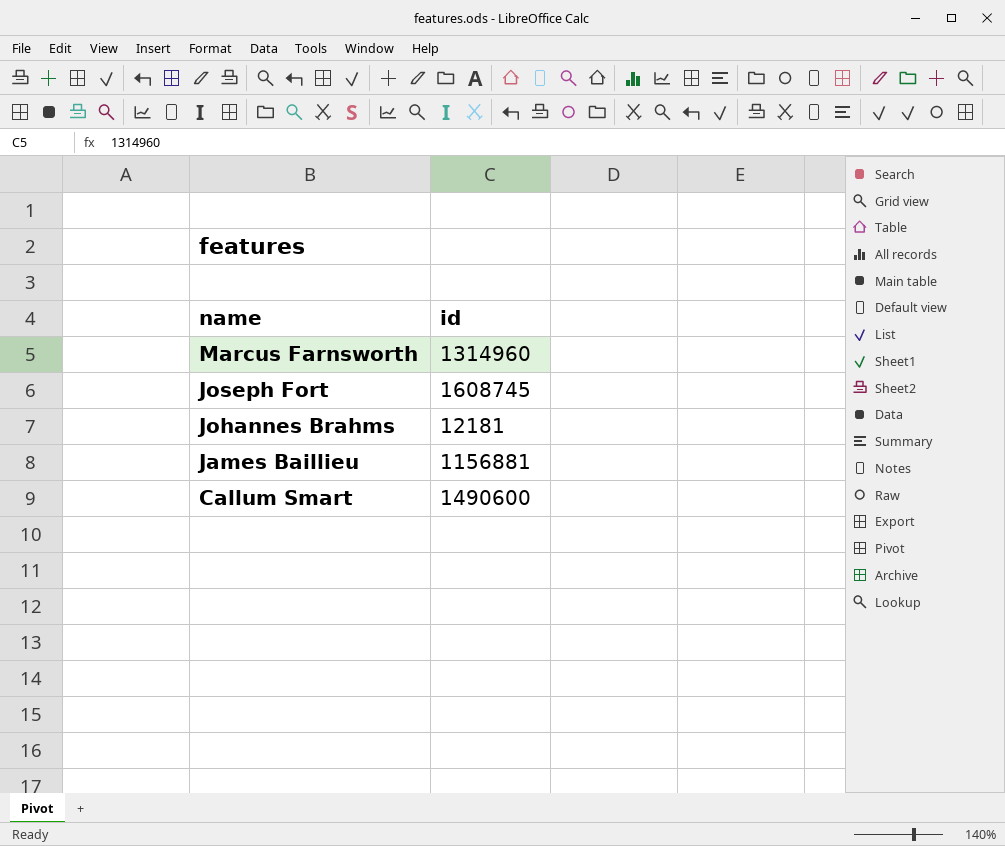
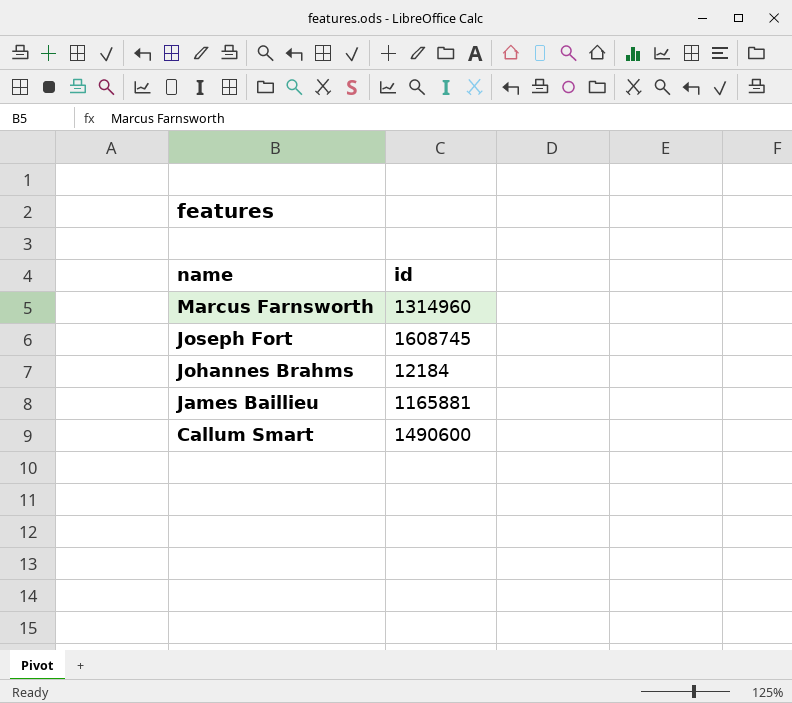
Johannes Brahms | id: 12181 -> 12184
James Baillieu | id: 1156881 -> 1165881

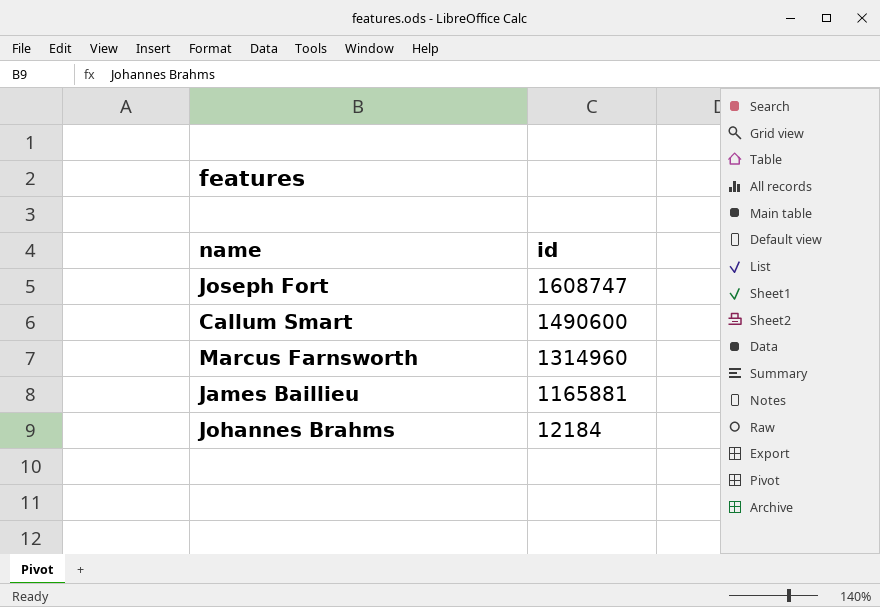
row order: name descending -> id descending
Joseph Fort | id: 1608745 -> 1608747

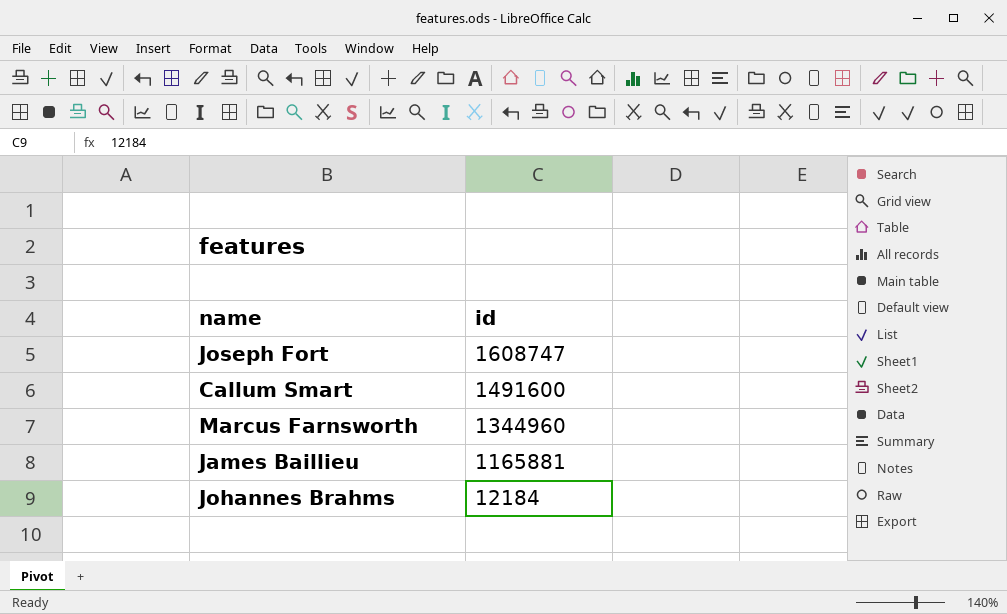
Callum Smart | id: 1490600 -> 1491600
Marcus Farnsworth | id: 1314960 -> 1344960

